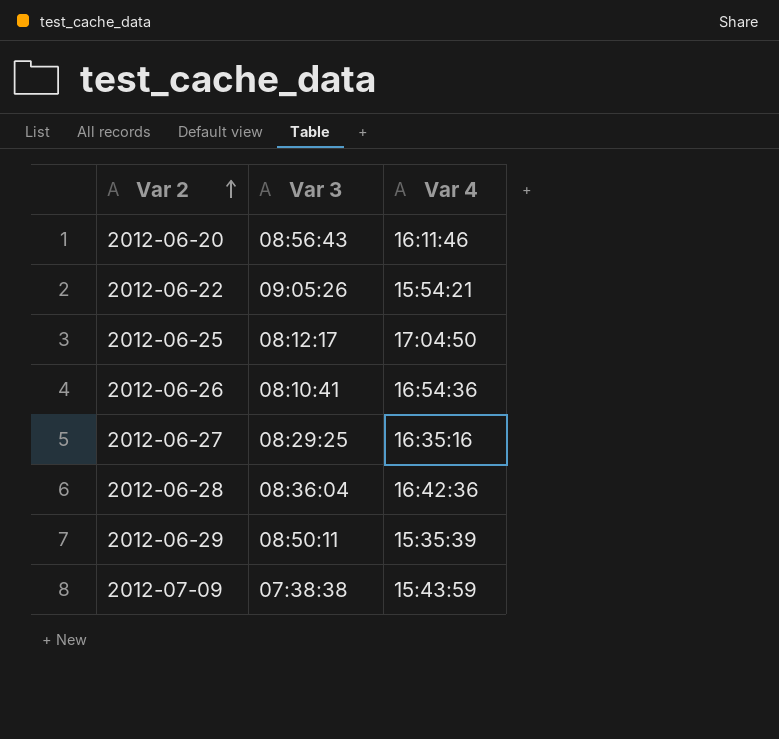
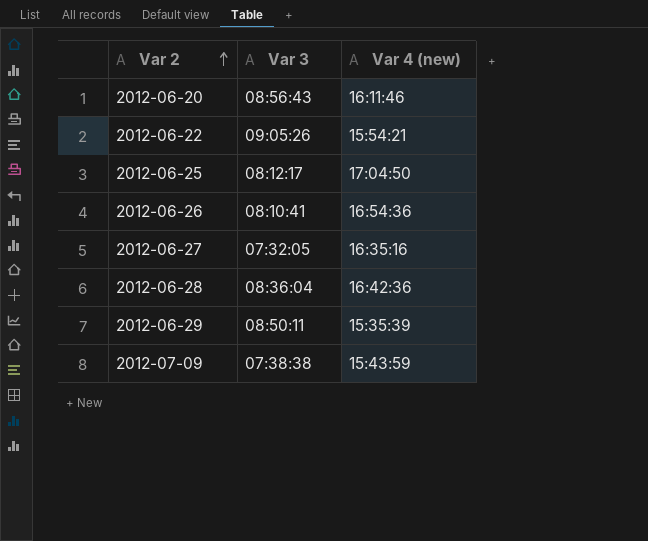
column name: Var 4 -> Var 4 (new)
2012-06-27 | Var 3: 08:29:25 -> 07:32:05

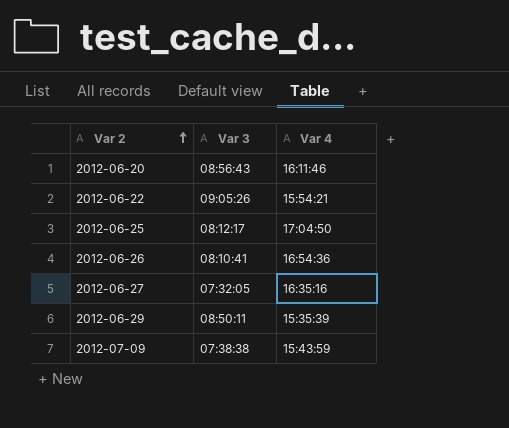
column name: Var 4 (new) -> Var 4
row 2012-06-28: 08:36:04 | 16:42:36 -> none

